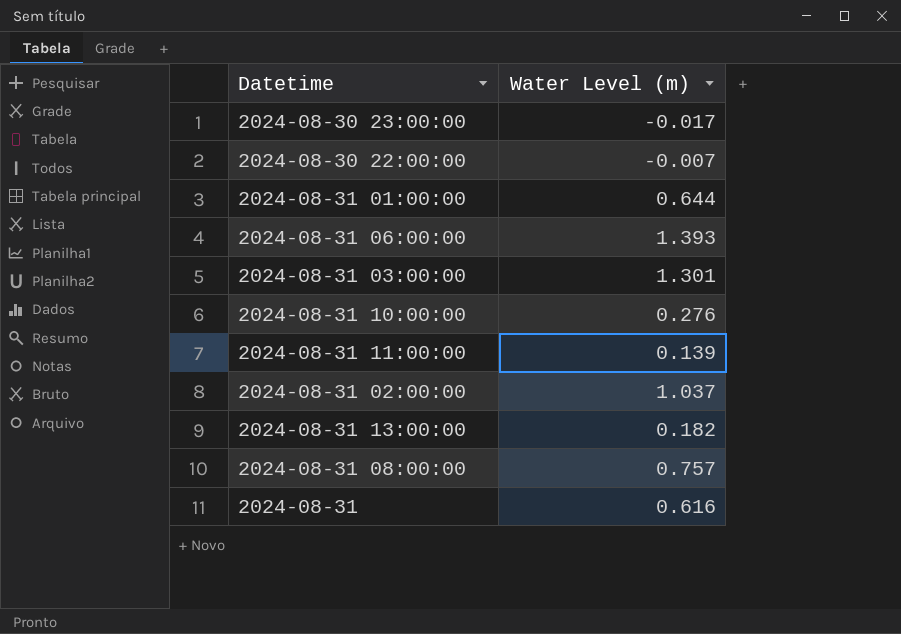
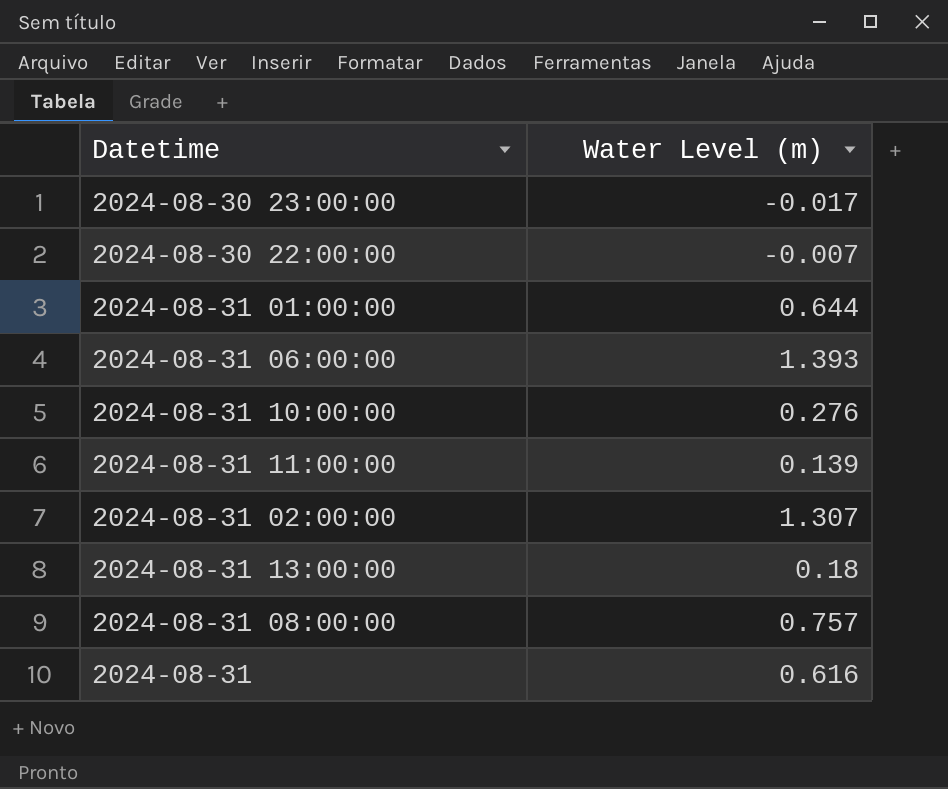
row 2024-08-31 03:00:00: 1.301 -> none
2024-08-31 02:00:00 | Water Level (m): 1.037 -> 1.307
2024-08-31 13:00:00 | Water Level (m): 0.182 -> 0.18

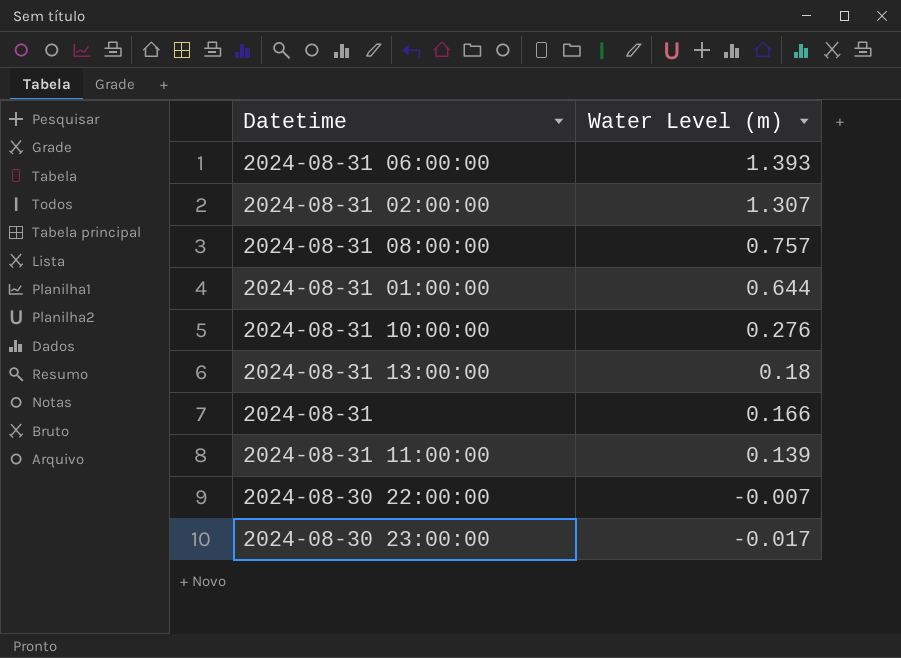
row order: none -> Water Level (m) descending
2024-08-31 | Water Level (m): 0.616 -> 0.166

